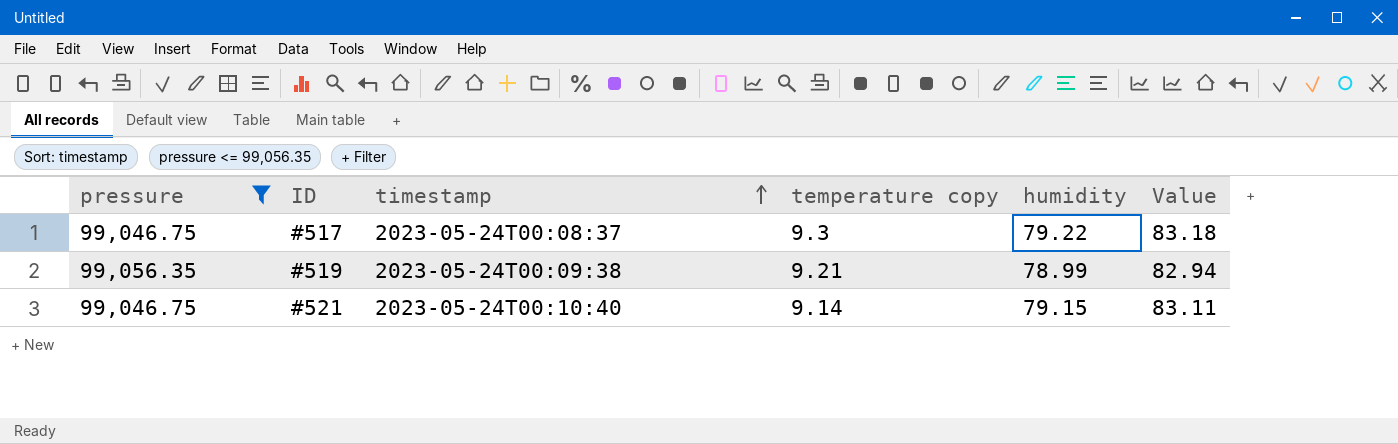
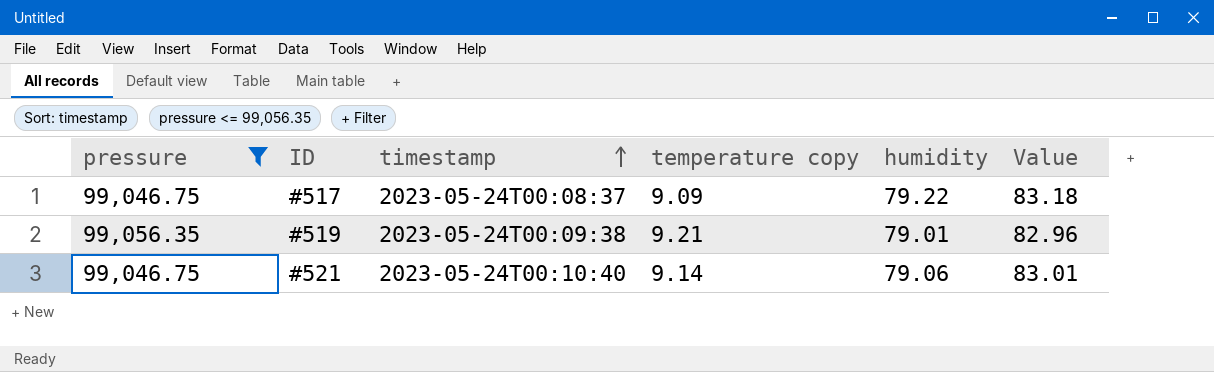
#517 | temperature copy: 9.3 -> 9.09
#519 | humidity: 78.99 -> 79.01
#519 | Value: 82.94 -> 82.96
#521 | humidity: 79.15 -> 79.06
#521 | Value: 83.11 -> 83.01

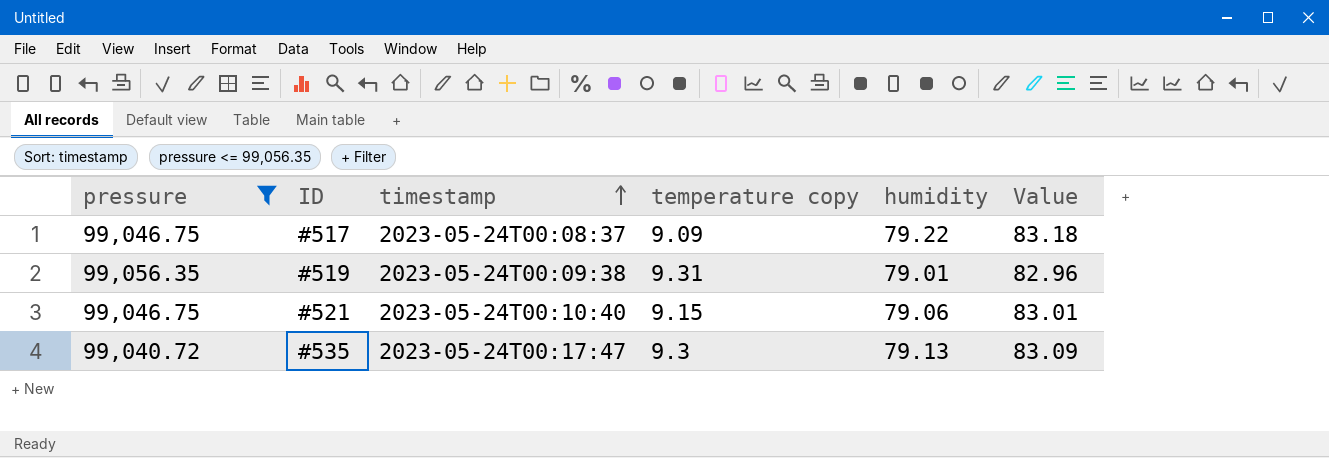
#519 | temperature copy: 9.21 -> 9.31
#521 | temperature copy: 9.14 -> 9.15
row #535: none -> 99,040.72 | 2023-05-24T00:17:47 | 9.3 | 79.13 | 83.09

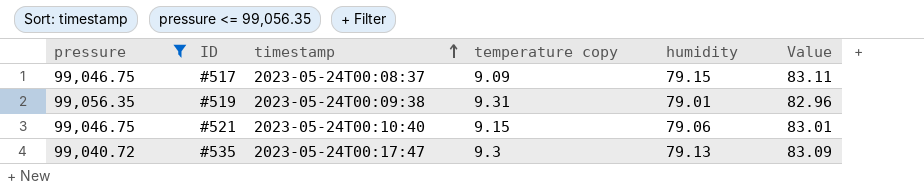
#517 | humidity: 79.22 -> 79.15
#517 | Value: 83.18 -> 83.11

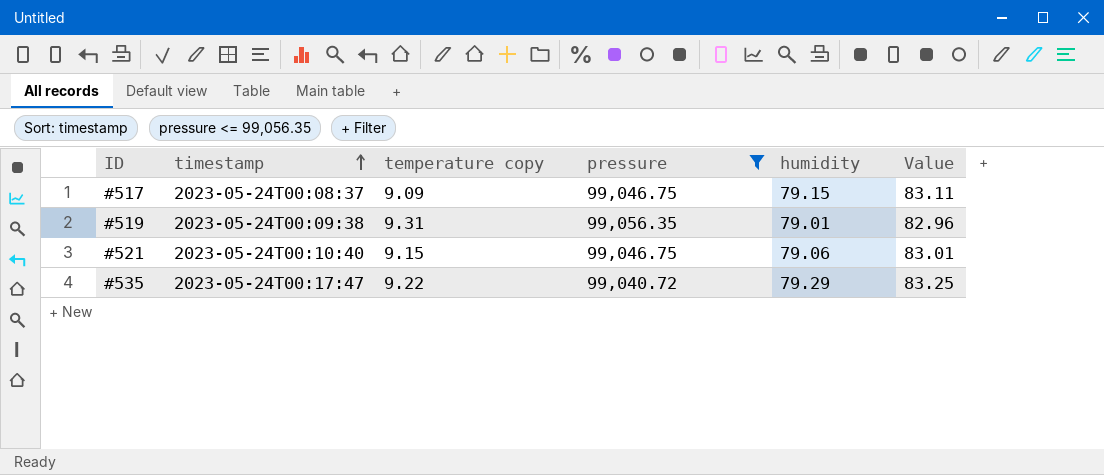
column pressure | position: 1 -> 4
#535 | temperature copy: 9.3 -> 9.22
#535 | humidity: 79.13 -> 79.29
#535 | Value: 83.09 -> 83.25

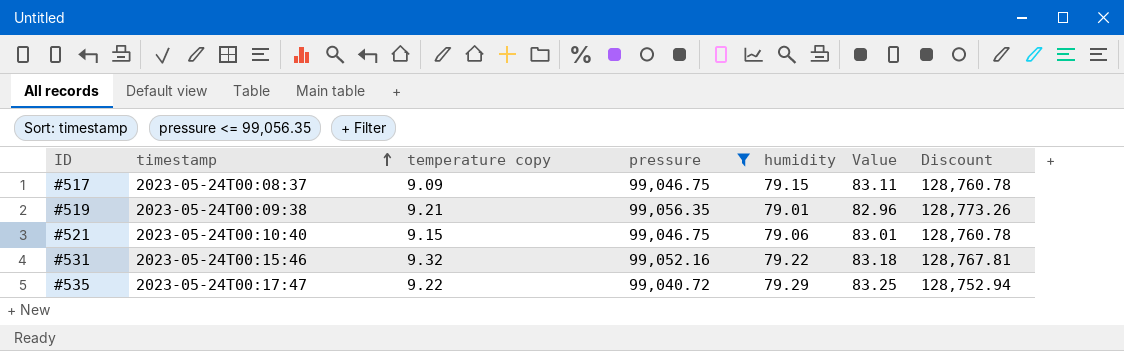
column Discount | formula: none -> [pressure] * 1.3
#519 | temperature copy: 9.31 -> 9.21
row #531: none -> 2023-05-24T00:15:46 | 9.32 | 99,052.16 | 79.22 | 83.18 | 128,767.81

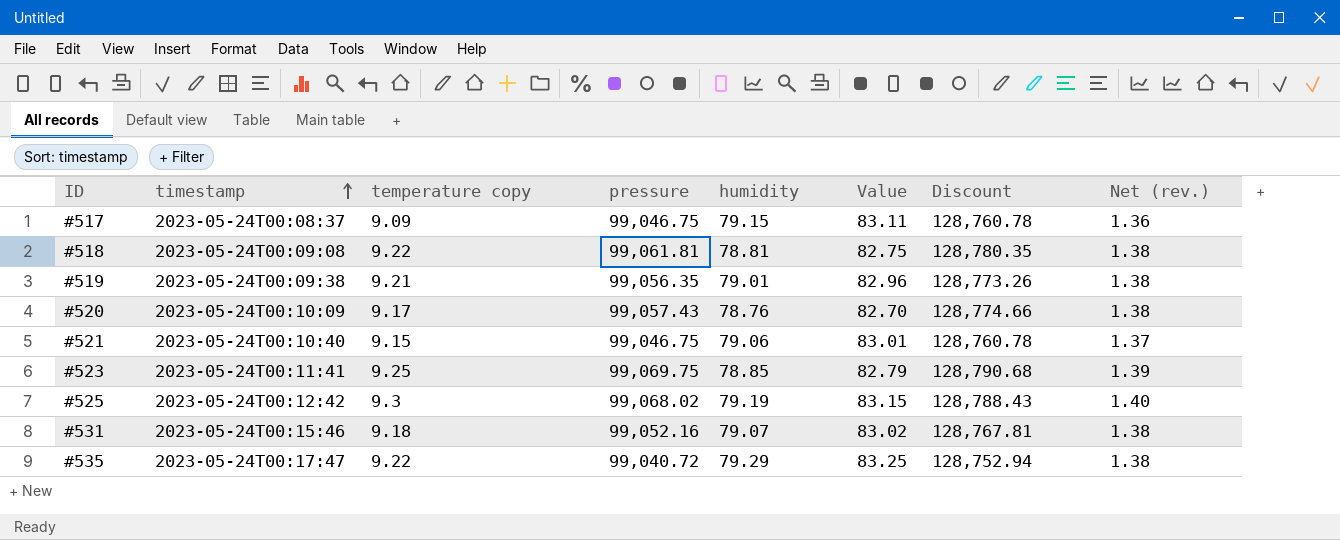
filter: pressure <= 99,056.35 -> none
column Net (rev.) | formula: none -> [temperature copy] * 0.15
#531 | temperature copy: 9.32 -> 9.18
#531 | humidity: 79.22 -> 79.07
#531 | Value: 83.18 -> 83.02

